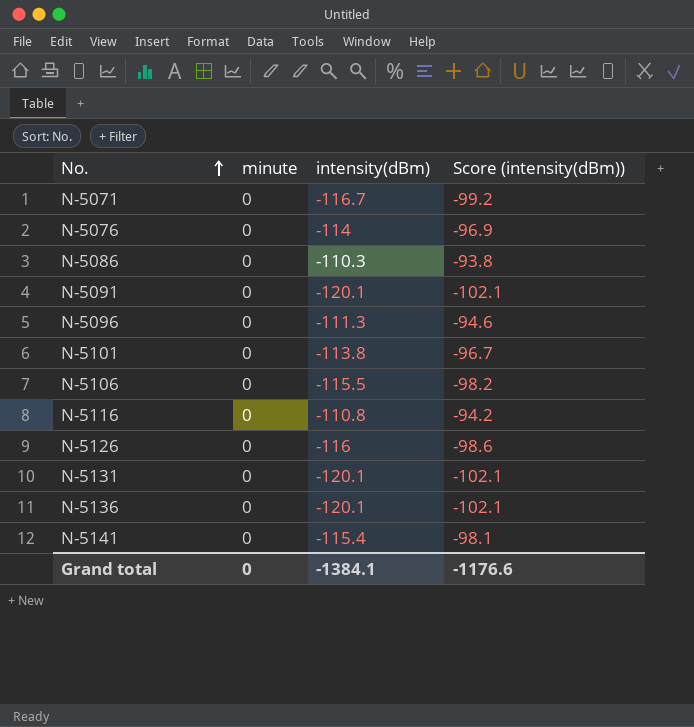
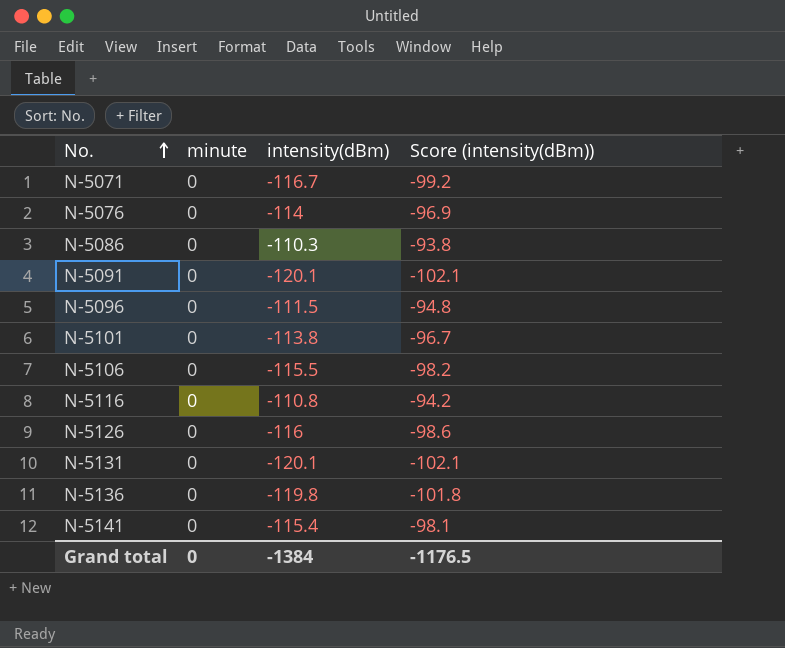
N-5096 | intensity(dBm): -111.3 -> -111.5
N-5096 | Score (intensity(dBm)): -94.6 -> -94.8
N-5136 | intensity(dBm): -120.1 -> -119.8
N-5136 | Score (intensity(dBm)): -102.1 -> -101.8
Grand total | intensity(dBm): -1384.1 -> -1384
Grand total | Score (intensity(dBm)): -1176.6 -> -1176.5

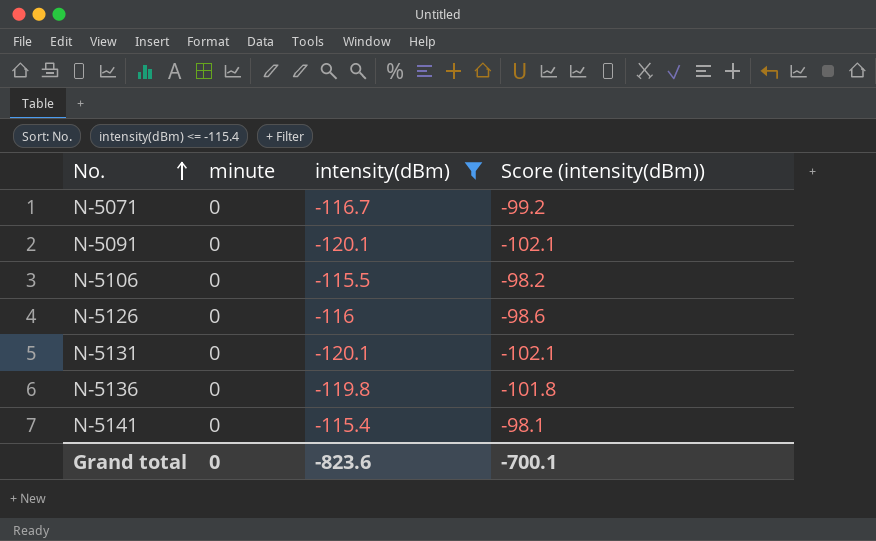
filter: none -> intensity(dBm) <= -115.4
Grand total | intensity(dBm): -1384 -> -823.6
Grand total | Score (intensity(dBm)): -1176.5 -> -700.1

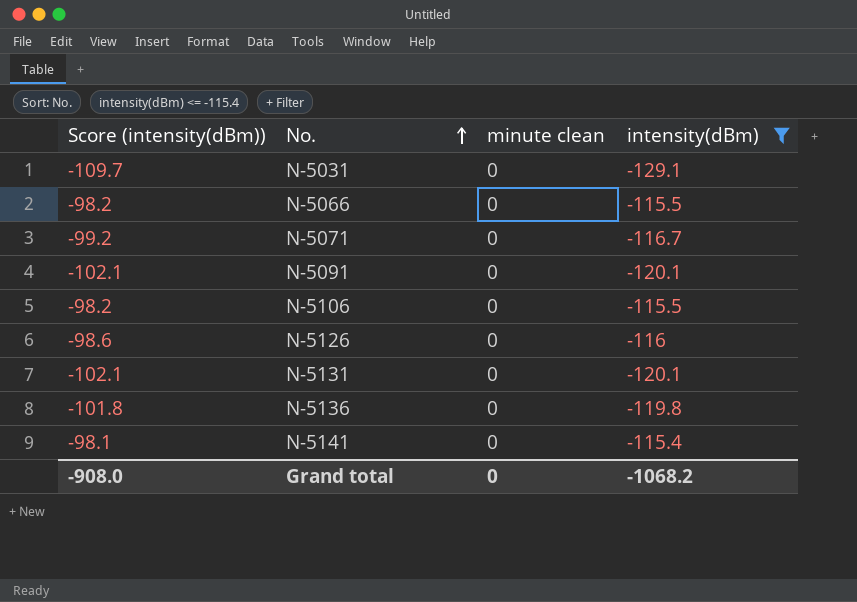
column Score (intensity(dBm)) | position: 4 -> 1
column name: minute -> minute clean
row N-5031: none -> -109.7 | 0 | -129.1
row N-5066: none -> -98.2 | 0 | -115.5
Grand total | Score (intensity(dBm)): -700.1 -> -908.0
Grand total | intensity(dBm): -823.6 -> -1068.2

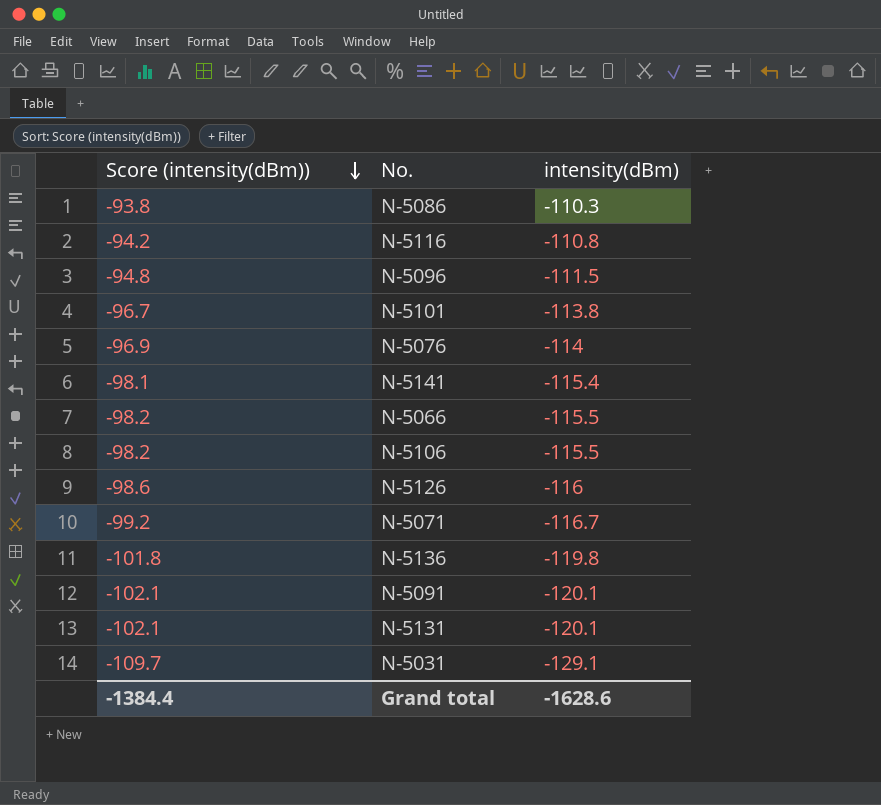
filter: intensity(dBm) <= -115.4 -> none
row order: No. ascending -> Score (intensity(dBm)) descending
column minute clean | position: 3 -> none
Grand total | Score (intensity(dBm)): -908.0 -> -1384.4
Grand total | intensity(dBm): -1068.2 -> -1628.6

